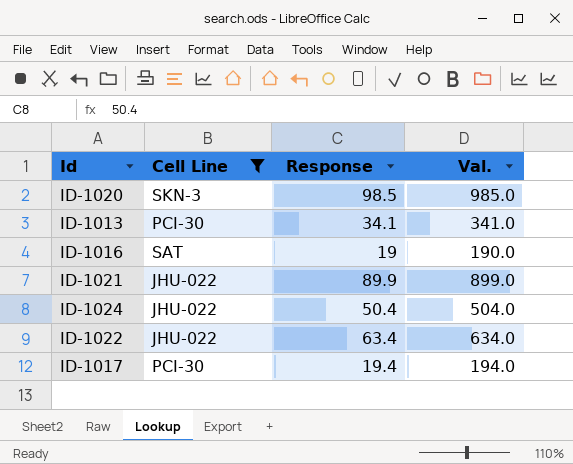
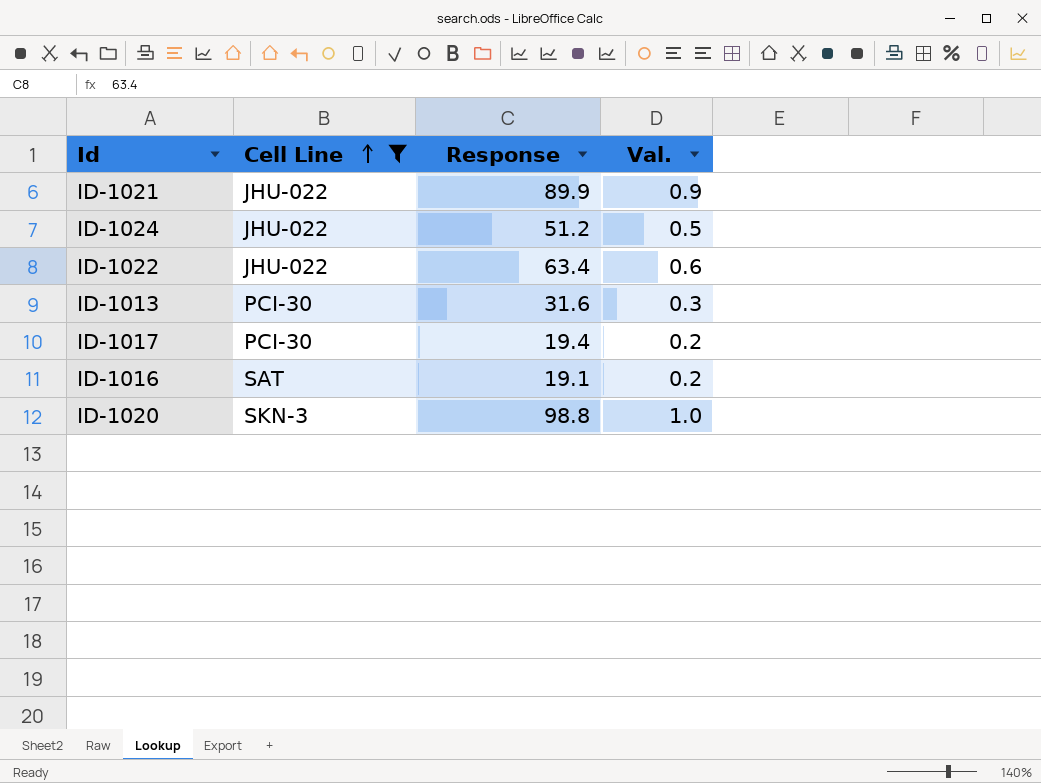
row order: none -> Cell Line ascending
column Val. | formula: [Response] * 10 -> [Response] * 0.01
ID-1024 | Response: 50.4 -> 51.2
ID-1013 | Response: 34.1 -> 31.6
ID-1016 | Response: 19 -> 19.1
ID-1020 | Response: 98.5 -> 98.8

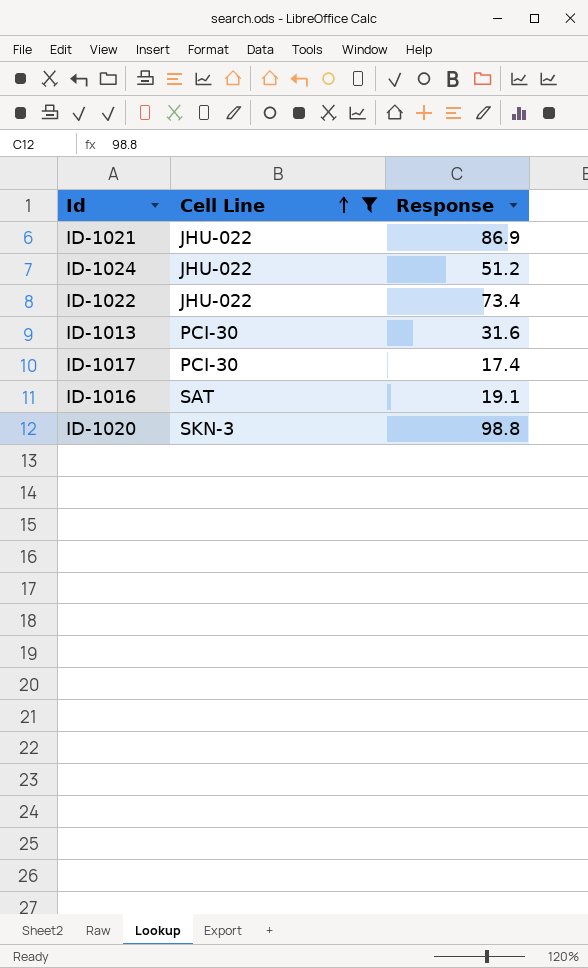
column Val. | formula: [Response] * 0.01 -> none
ID-1021 | Response: 89.9 -> 86.9
ID-1022 | Response: 63.4 -> 73.4
ID-1017 | Response: 19.4 -> 17.4

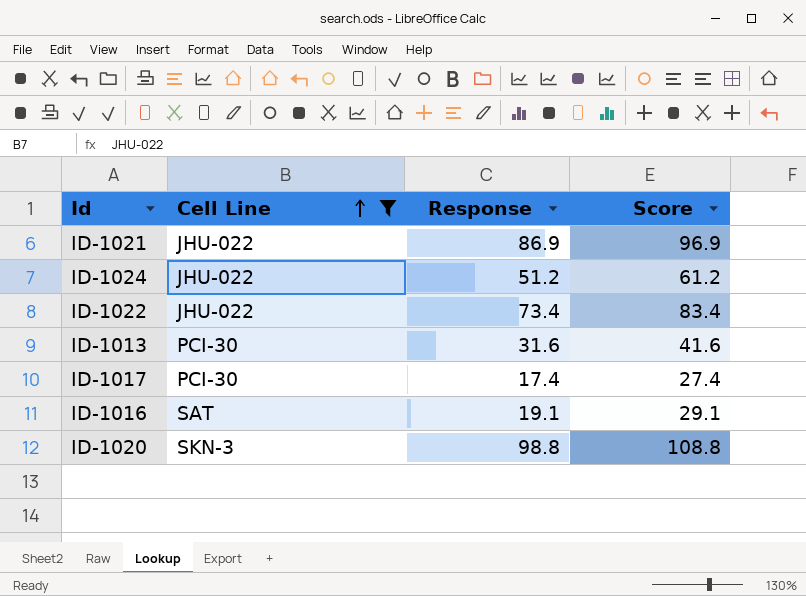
column Score | formula: none -> [Response] + 10

